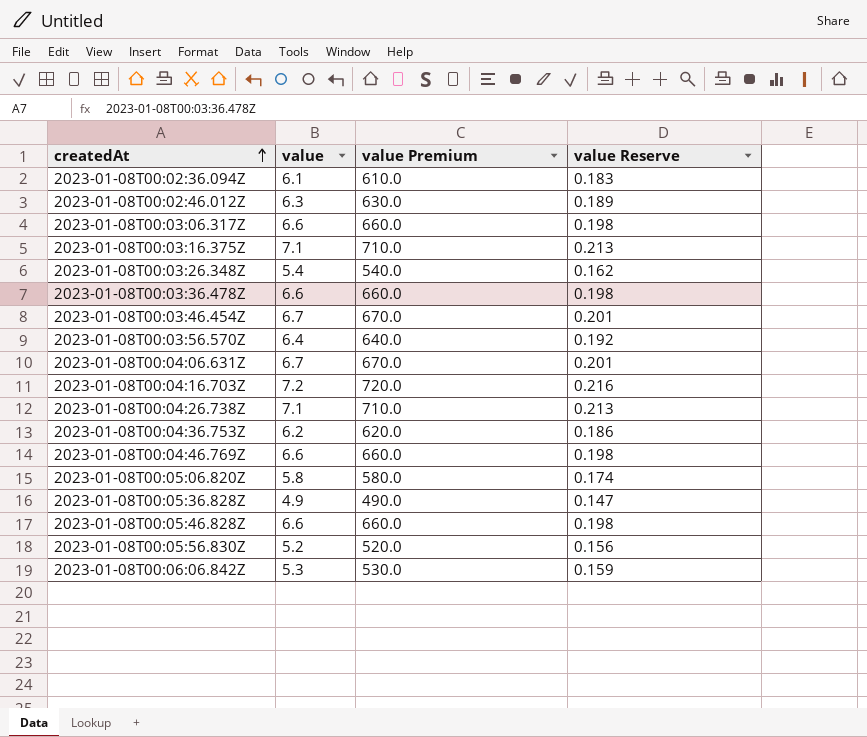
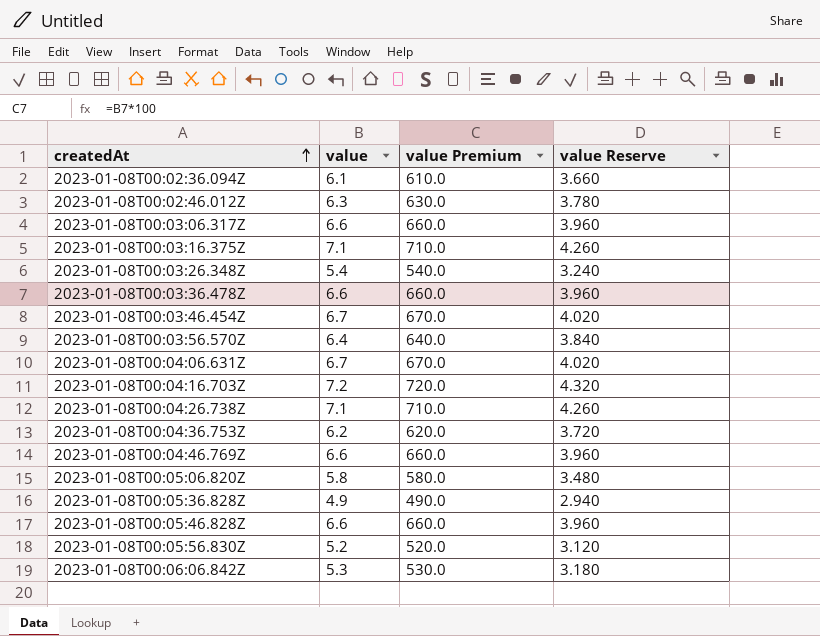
column value Reserve | formula: [value] * 0.03 -> [value] * 0.6

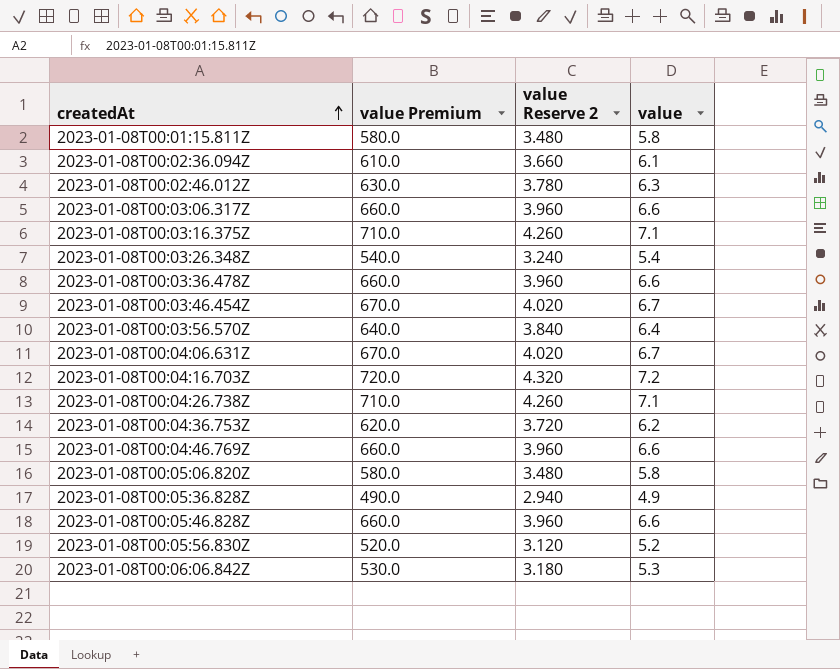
column name: value Reserve -> value Reserve 2
column value | position: 2 -> 4
row 2023-01-08T00:01:15.811Z: none -> 580.0 | 3.480 | 5.8

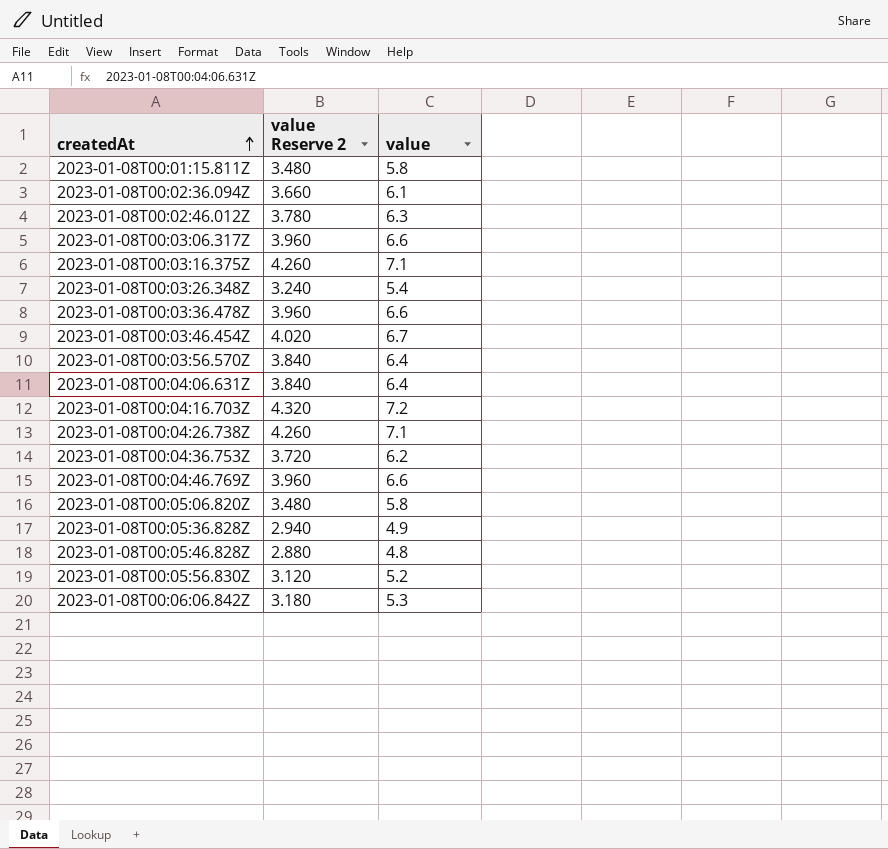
column value Premium | formula: [value] * 100 -> none
2023-01-08T00:04:06.631Z | value Reserve 2: 4.020 -> 3.840
2023-01-08T00:04:06.631Z | value: 6.7 -> 6.4
2023-01-08T00:05:46.828Z | value Reserve 2: 3.960 -> 2.880
2023-01-08T00:05:46.828Z | value: 6.6 -> 4.8

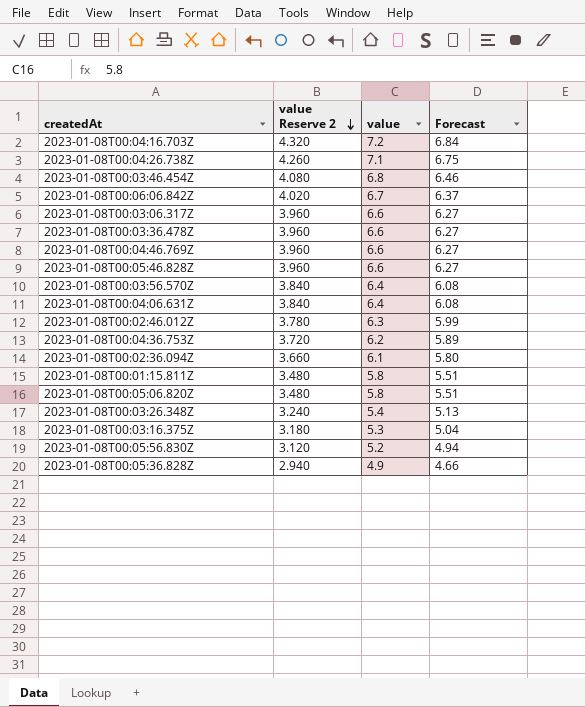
row order: createdAt ascending -> value Reserve 2 descending
column Forecast | formula: none -> [value] * 0.95
2023-01-08T00:03:46.454Z | value Reserve 2: 4.020 -> 4.080
2023-01-08T00:03:46.454Z | value: 6.7 -> 6.8
2023-01-08T00:06:06.842Z | value Reserve 2: 3.180 -> 4.020
2023-01-08T00:06:06.842Z | value: 5.3 -> 6.7
2023-01-08T00:05:46.828Z | value Reserve 2: 2.880 -> 3.960
2023-01-08T00:05:46.828Z | value: 4.8 -> 6.6
2023-01-08T00:03:16.375Z | value Reserve 2: 4.260 -> 3.180
2023-01-08T00:03:16.375Z | value: 7.1 -> 5.3

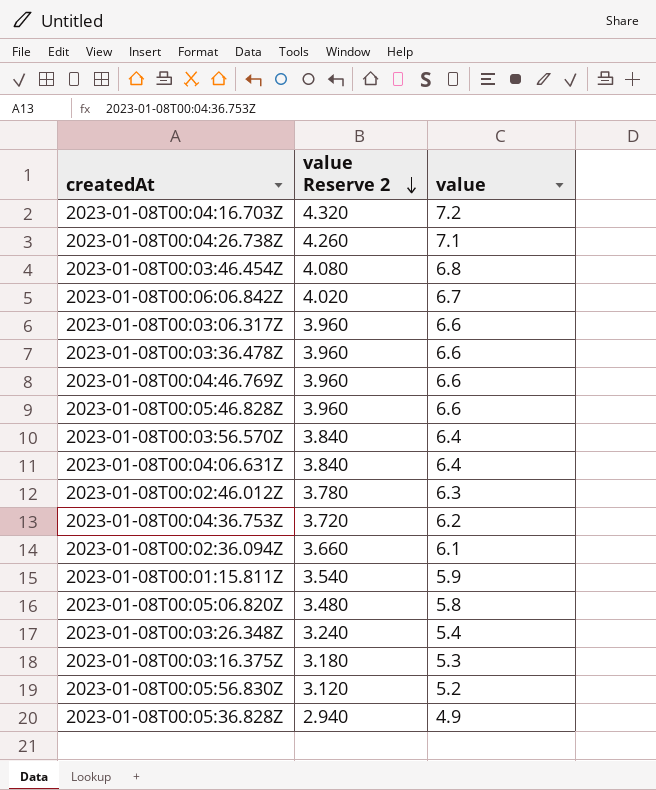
column Forecast | formula: [value] * 0.95 -> none
2023-01-08T00:01:15.811Z | value Reserve 2: 3.480 -> 3.540
2023-01-08T00:01:15.811Z | value: 5.8 -> 5.9

